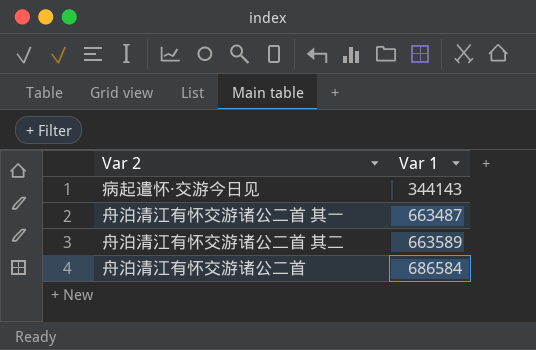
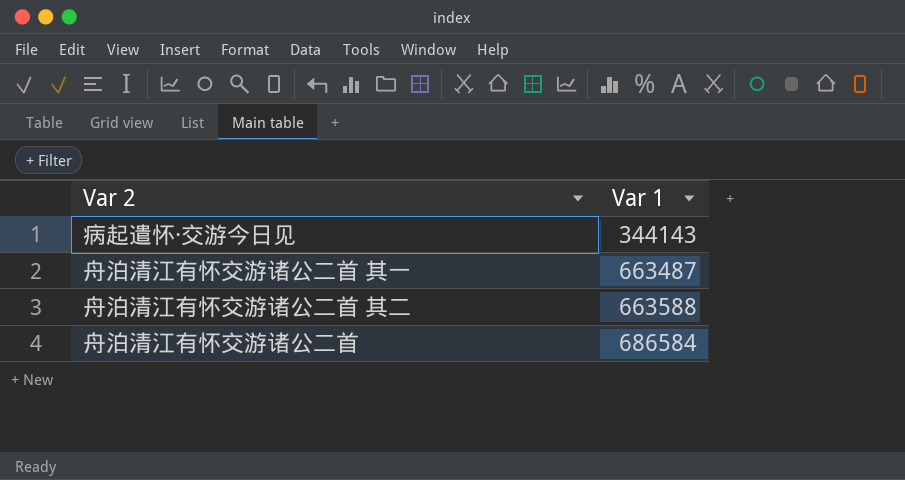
舟泊清江有怀交游诸公二首 其二 | Var 1: 663589 -> 663588

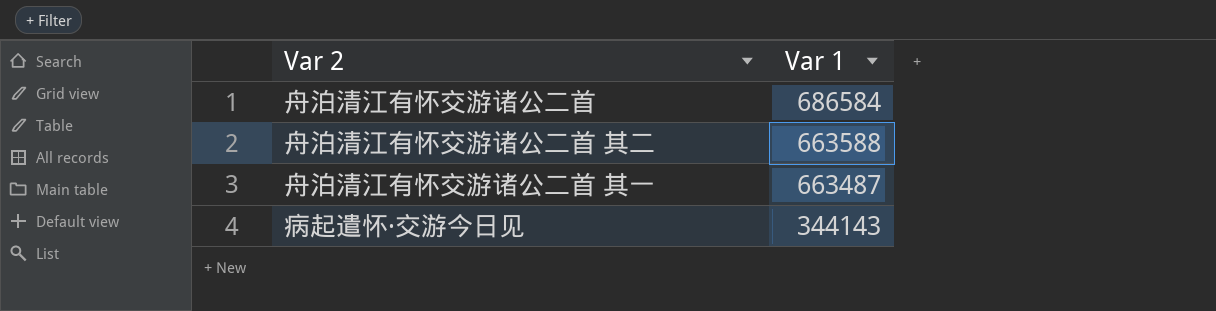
row order: Var 1 ascending -> Var 1 descending

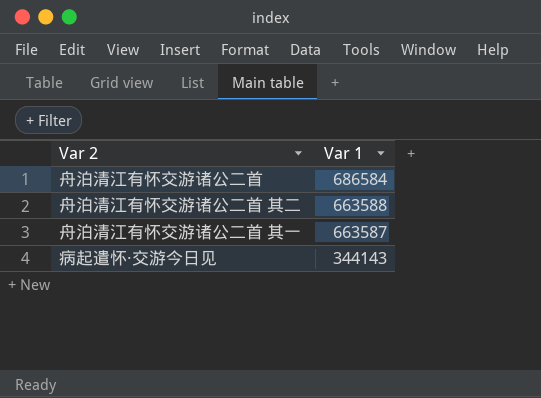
舟泊清江有怀交游诸公二首 其一 | Var 1: 663487 -> 663587

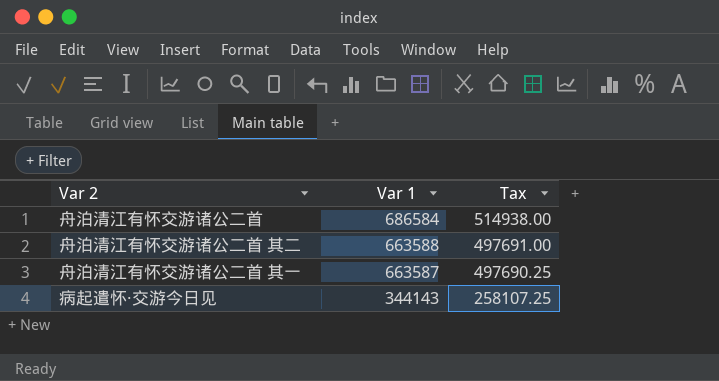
column Tax | formula: none -> [Var 1] * 0.75

